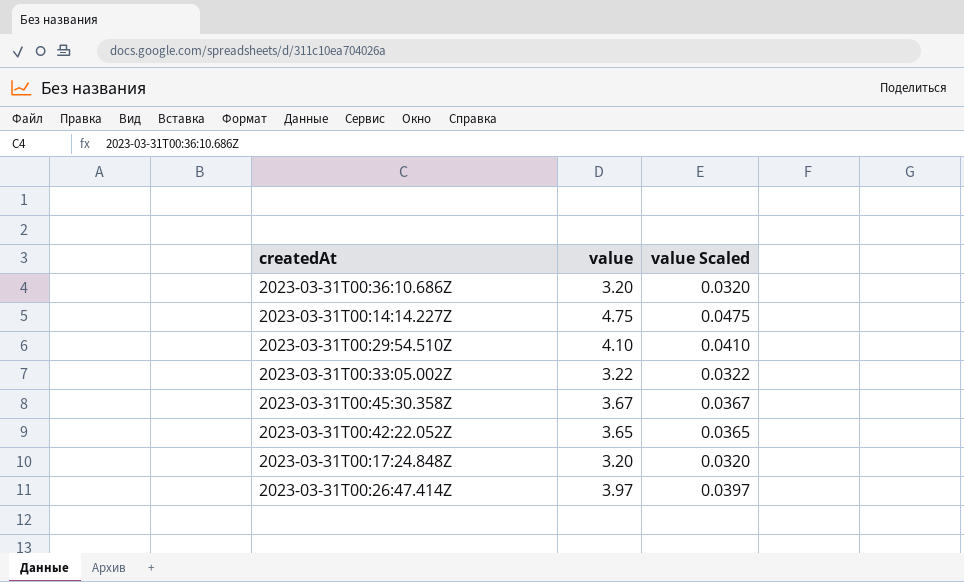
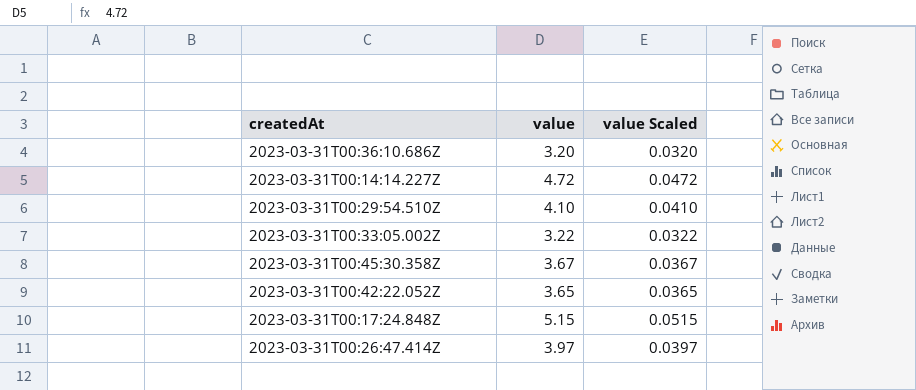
2023-03-31T00:14:14.227Z | value: 4.75 -> 4.72
2023-03-31T00:14:14.227Z | value Scaled: 0.0475 -> 0.0472
2023-03-31T00:17:24.848Z | value: 3.20 -> 5.15
2023-03-31T00:17:24.848Z | value Scaled: 0.0320 -> 0.0515

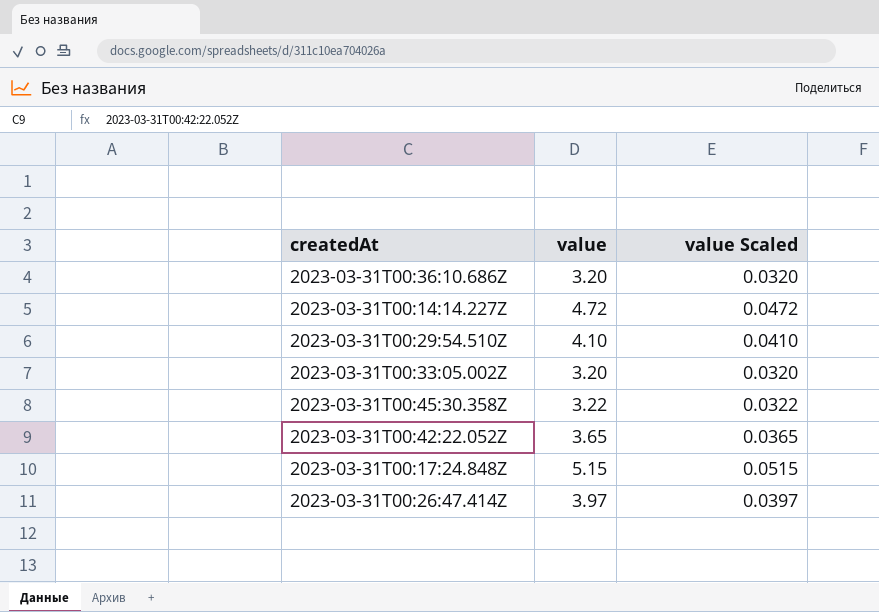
2023-03-31T00:33:05.002Z | value: 3.22 -> 3.20
2023-03-31T00:33:05.002Z | value Scaled: 0.0322 -> 0.0320
2023-03-31T00:45:30.358Z | value: 3.67 -> 3.22
2023-03-31T00:45:30.358Z | value Scaled: 0.0367 -> 0.0322

